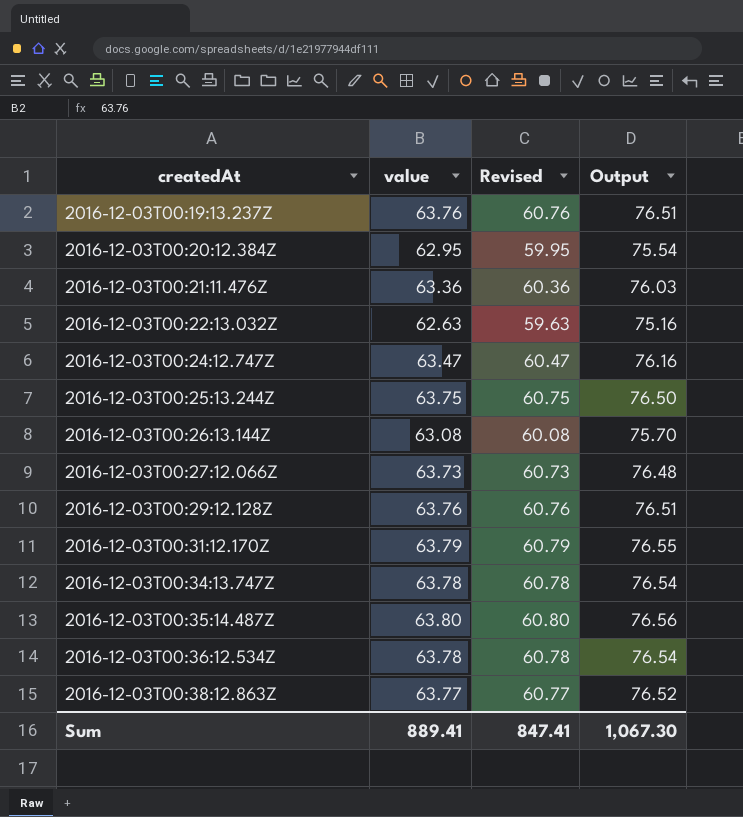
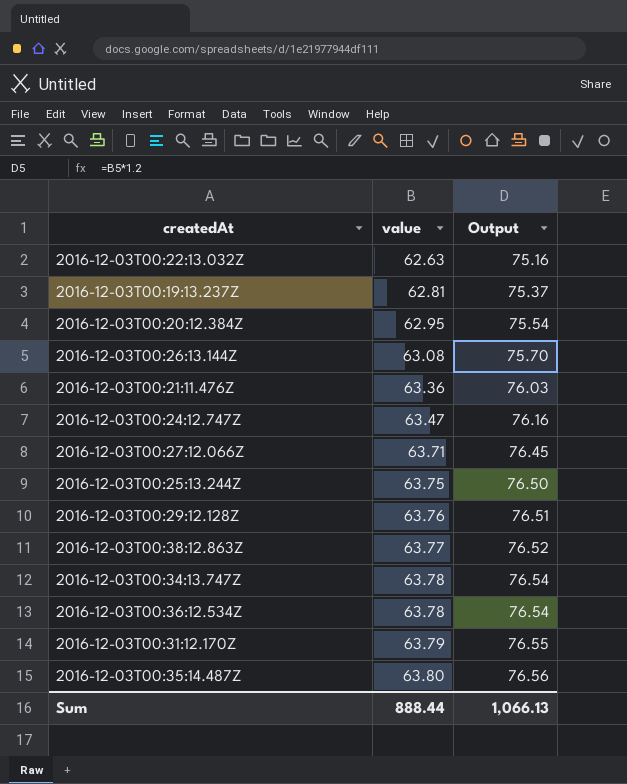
row order: createdAt ascending -> value ascending
column Revised | formula: [value] - 3 -> none
2016-12-03T00:19:13.237Z | value: 63.76 -> 62.81
2016-12-03T00:19:13.237Z | Output: 76.51 -> 75.37
2016-12-03T00:27:12.066Z | value: 63.73 -> 63.71
2016-12-03T00:27:12.066Z | Output: 76.48 -> 76.45
Sum | value: 889.41 -> 888.44
Sum | Output: 1,067.30 -> 1,066.13

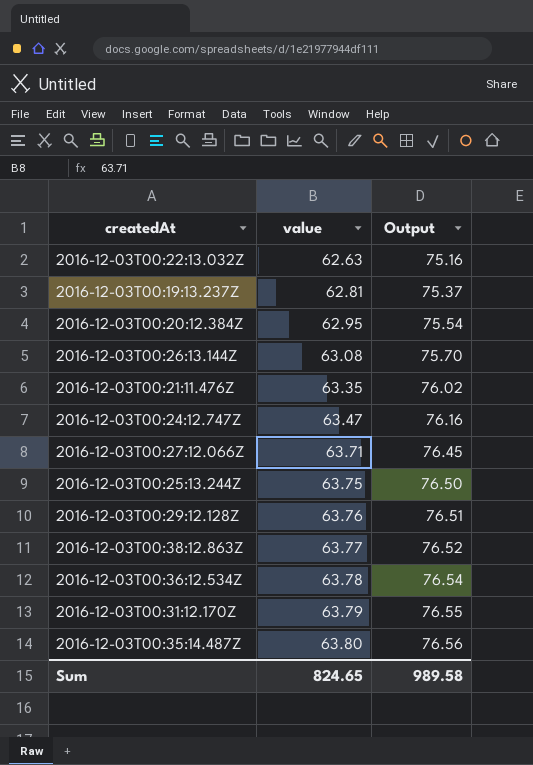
row 2016-12-03T00:34:13.747Z: 63.78 | 76.54 -> none
2016-12-03T00:21:11.476Z | value: 63.36 -> 63.35
2016-12-03T00:21:11.476Z | Output: 76.03 -> 76.02
Sum | value: 888.44 -> 824.65
Sum | Output: 1,066.13 -> 989.58

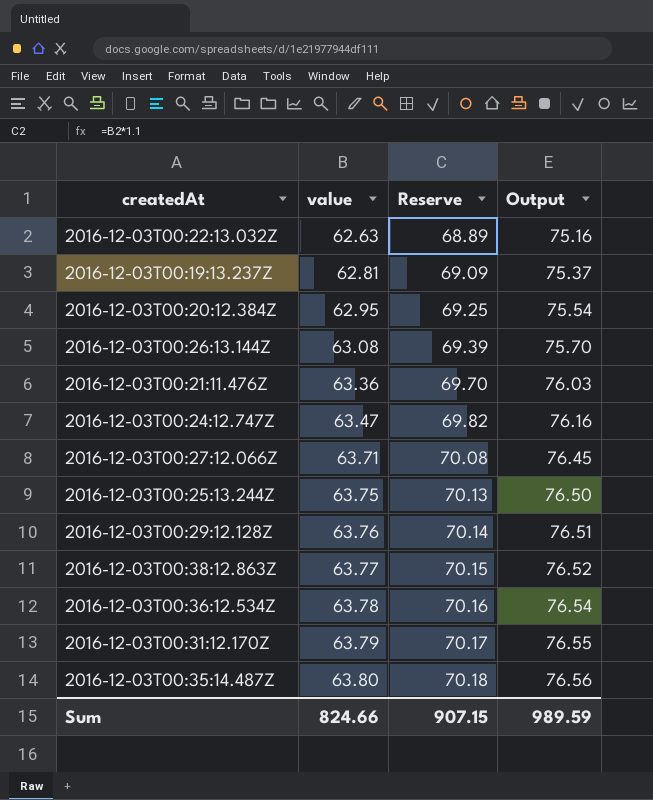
column Reserve | formula: none -> [value] * 1.1
2016-12-03T00:21:11.476Z | value: 63.35 -> 63.36
2016-12-03T00:21:11.476Z | Output: 76.02 -> 76.03
Sum | value: 824.65 -> 824.66
Sum | Output: 989.58 -> 989.59

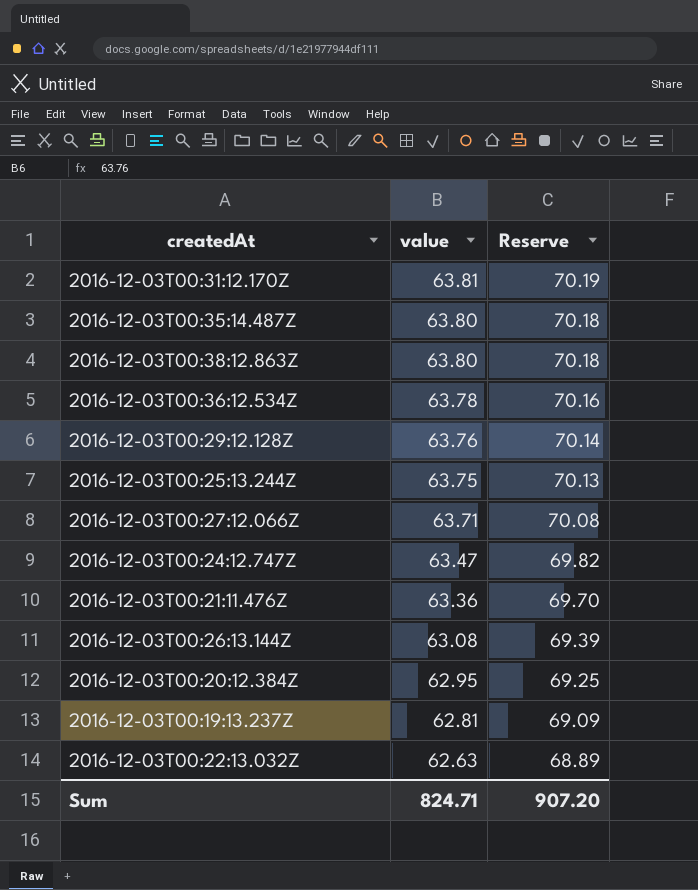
row order: value ascending -> value descending
column Output | formula: [value] * 1.2 -> none
2016-12-03T00:31:12.170Z | value: 63.79 -> 63.81
2016-12-03T00:31:12.170Z | Reserve: 70.17 -> 70.19
2016-12-03T00:38:12.863Z | value: 63.77 -> 63.80
2016-12-03T00:38:12.863Z | Reserve: 70.15 -> 70.18
Sum | value: 824.66 -> 824.71
Sum | Reserve: 907.15 -> 907.20

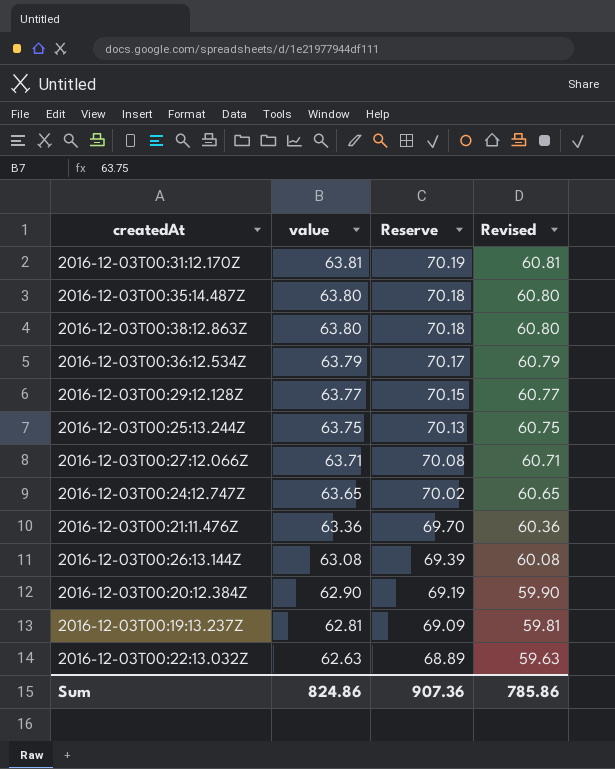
column Revised | formula: none -> [value] - 3
2016-12-03T00:36:12.534Z | value: 63.78 -> 63.79
2016-12-03T00:36:12.534Z | Reserve: 70.16 -> 70.17
2016-12-03T00:29:12.128Z | value: 63.76 -> 63.77
2016-12-03T00:29:12.128Z | Reserve: 70.14 -> 70.15
2016-12-03T00:24:12.747Z | value: 63.47 -> 63.65
2016-12-03T00:24:12.747Z | Reserve: 69.82 -> 70.02
2016-12-03T00:20:12.384Z | value: 62.95 -> 62.90
2016-12-03T00:20:12.384Z | Reserve: 69.25 -> 69.19
Sum | value: 824.71 -> 824.86
Sum | Reserve: 907.20 -> 907.36

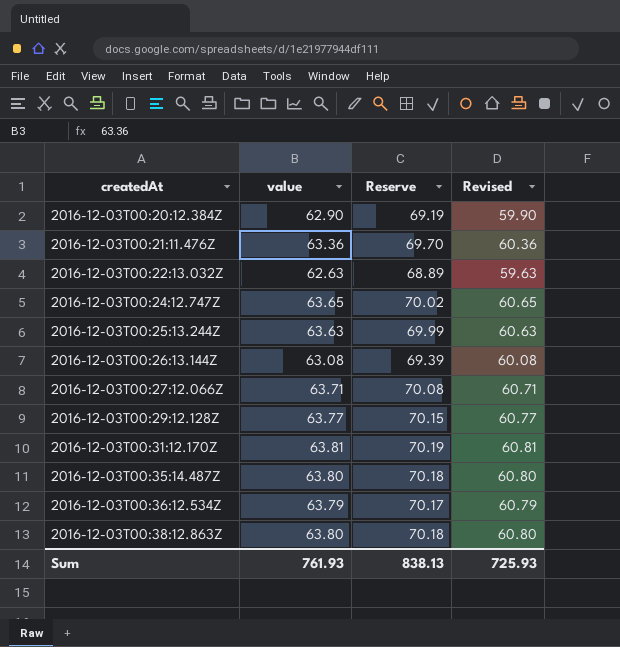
row order: value descending -> createdAt ascending
row 2016-12-03T00:19:13.237Z: 62.81 | 69.09 | 59.81 -> none
2016-12-03T00:25:13.244Z | value: 63.75 -> 63.63
2016-12-03T00:25:13.244Z | Reserve: 70.13 -> 69.99
2016-12-03T00:25:13.244Z | Revised: 60.75 -> 60.63
Sum | value: 824.86 -> 761.93
Sum | Reserve: 907.36 -> 838.13
Sum | Revised: 785.86 -> 725.93

